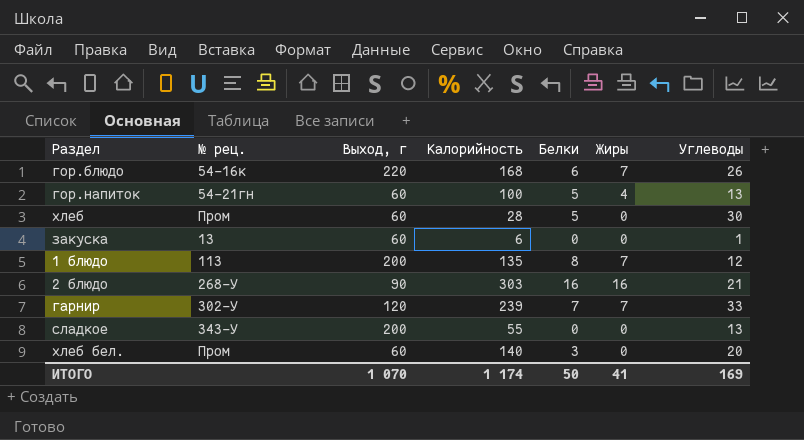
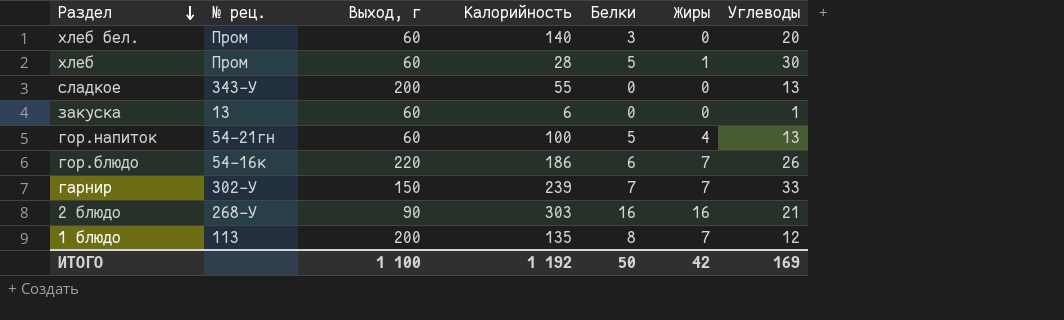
row order: none -> Раздел descending
хлеб | Жиры: 0 -> 1
гор.блюдо | Калорийность: 168 -> 186
гарнир | Выход, г: 120 -> 150
ИТОГО | Выход, г: 1 070 -> 1 100
ИТОГО | Калорийность: 1 174 -> 1 192
ИТОГО | Жиры: 41 -> 42

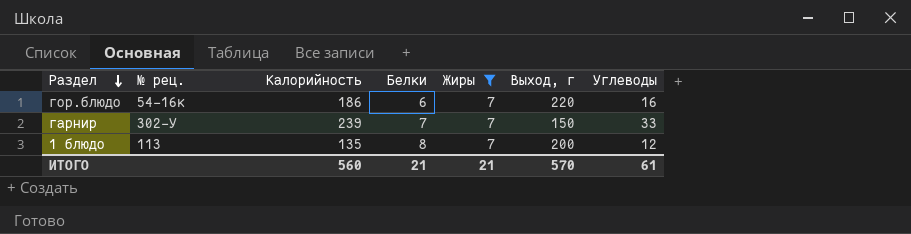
filter: none -> Жиры = 7
column Выход, г | position: 3 -> 6
гор.блюдо | Углеводы: 26 -> 16
ИТОГО | Калорийность: 1 192 -> 560
ИТОГО | Белки: 50 -> 21
ИТОГО | Жиры: 42 -> 21
ИТОГО | Выход, г: 1 100 -> 570
ИТОГО | Углеводы: 169 -> 61

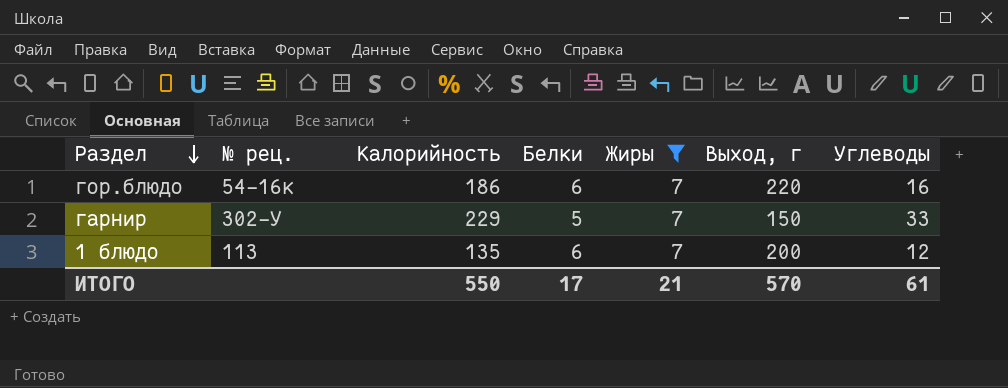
гарнир | Калорийность: 239 -> 229
гарнир | Белки: 7 -> 5
1 блюдо | Белки: 8 -> 6
ИТОГО | Калорийность: 560 -> 550
ИТОГО | Белки: 21 -> 17

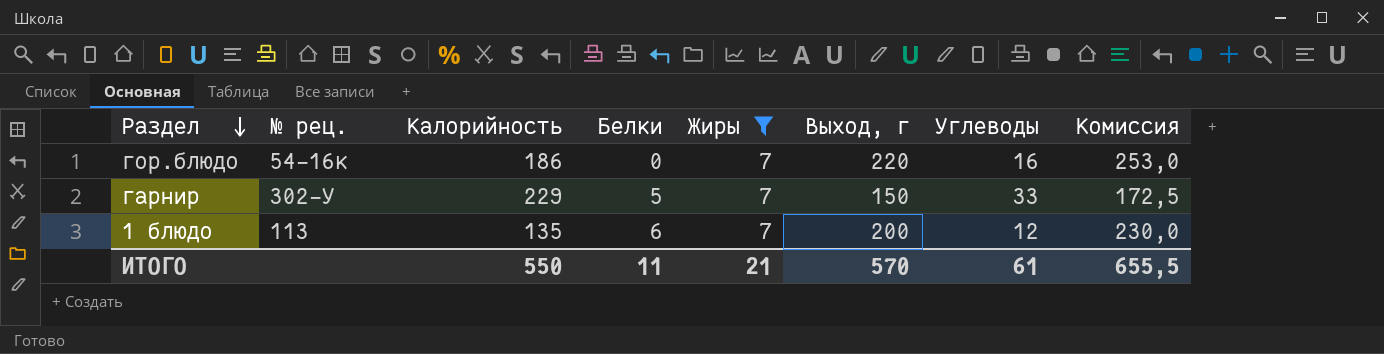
column Комиссия | formula: none -> [Выход, г] * 1,15
гор.блюдо | Белки: 6 -> 0
ИТОГО | Белки: 17 -> 11

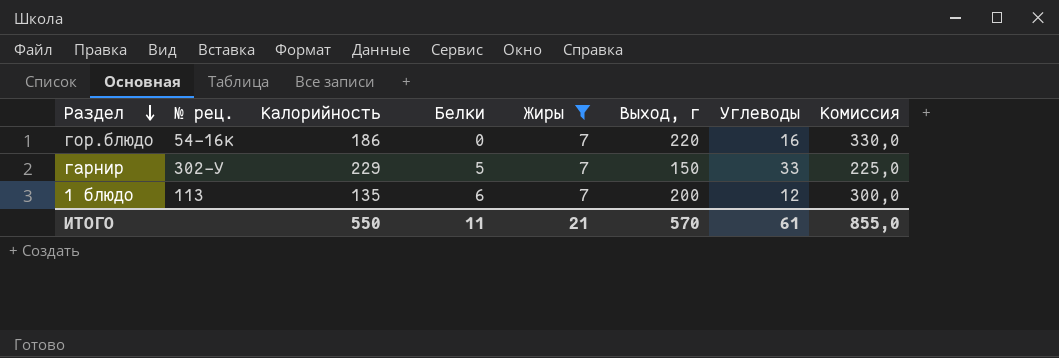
column Комиссия | formula: [Выход, г] * 1,15 -> [Выход, г] * 1,5
ИТОГО | Комиссия: 655,5 -> 855,0

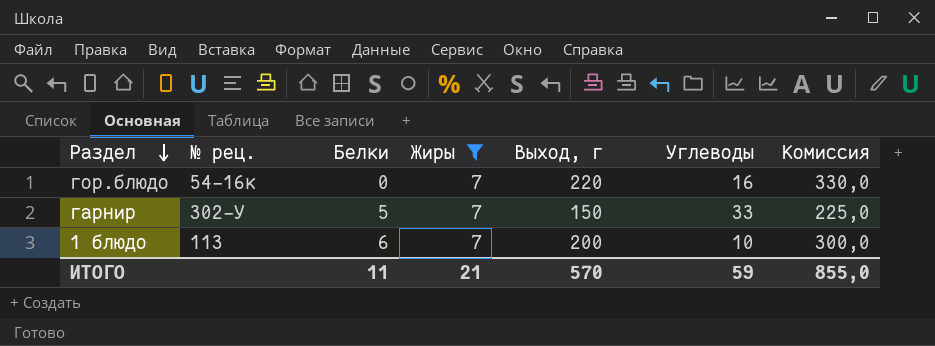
column Калорийность | position: 3 -> none
1 блюдо | Углеводы: 12 -> 10
ИТОГО | Углеводы: 61 -> 59

